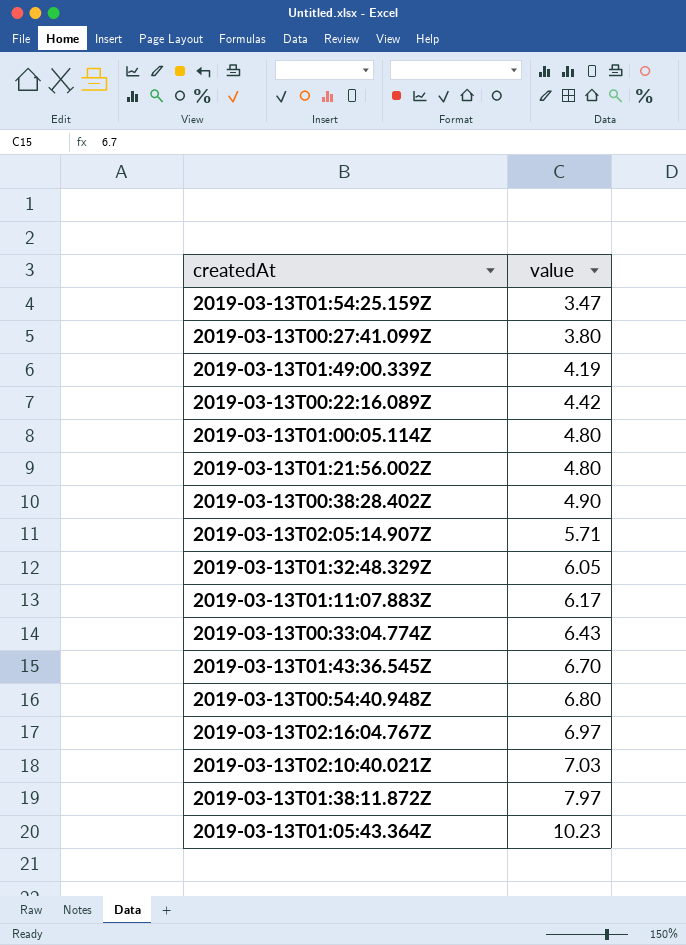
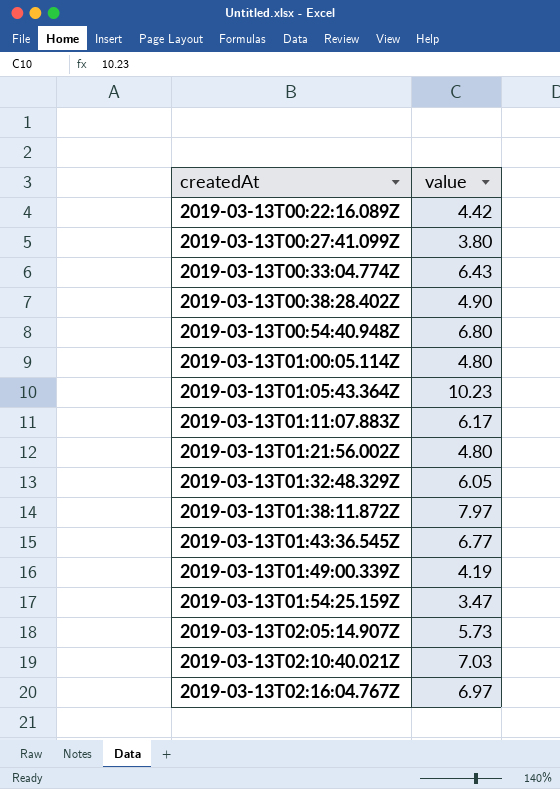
row order: value ascending -> createdAt ascending
2019-03-13T01:43:36.545Z | value: 6.70 -> 6.77
2019-03-13T02:05:14.907Z | value: 5.71 -> 5.73

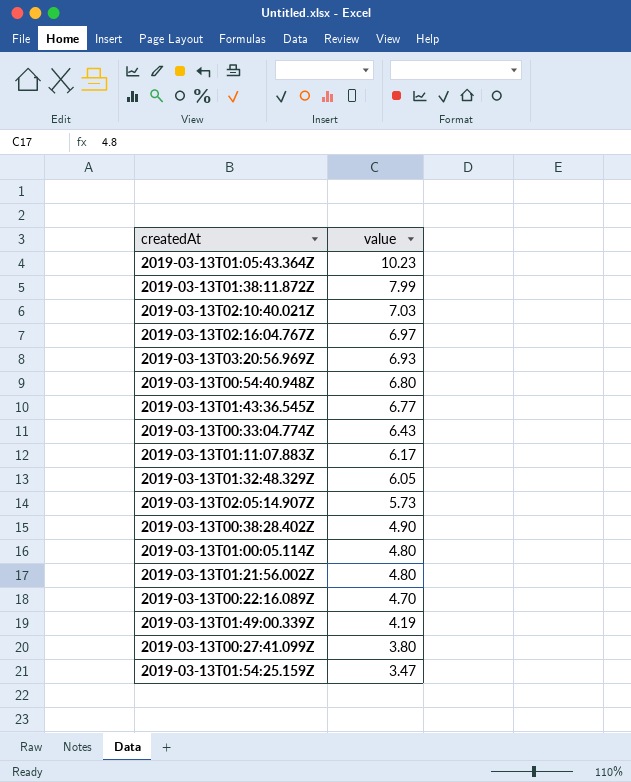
row order: createdAt ascending -> value descending
2019-03-13T01:38:11.872Z | value: 7.97 -> 7.99
row 2019-03-13T03:20:56.969Z: none -> 6.93
2019-03-13T00:22:16.089Z | value: 4.42 -> 4.70

